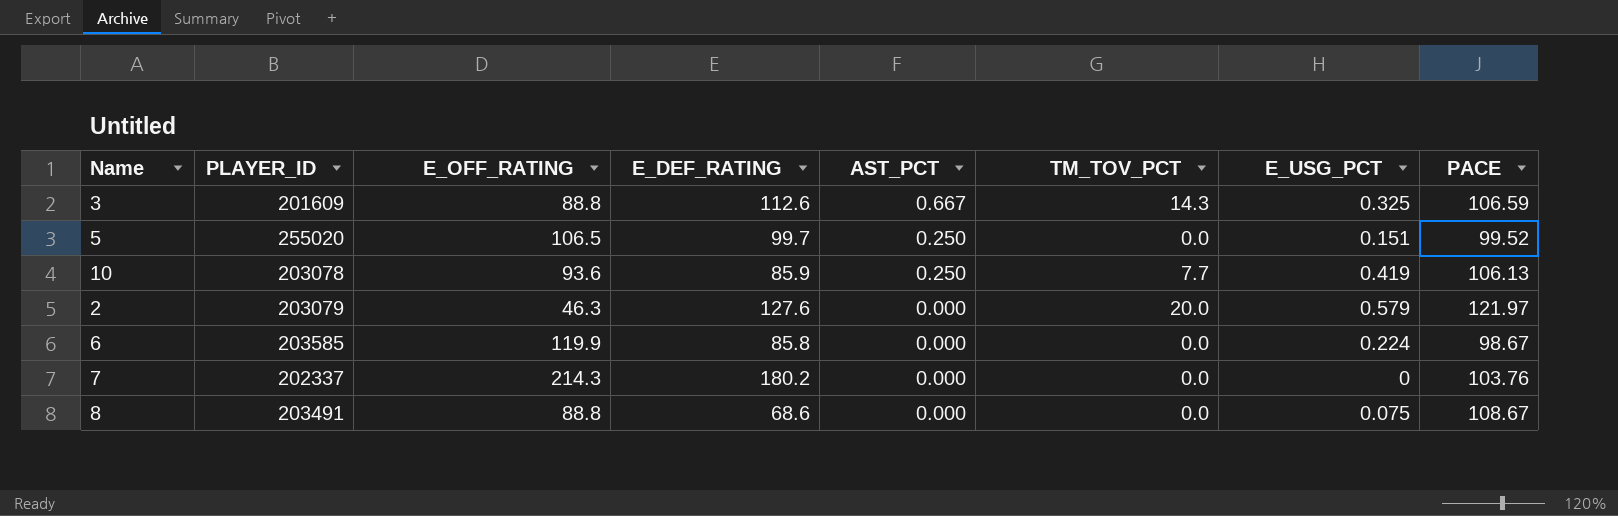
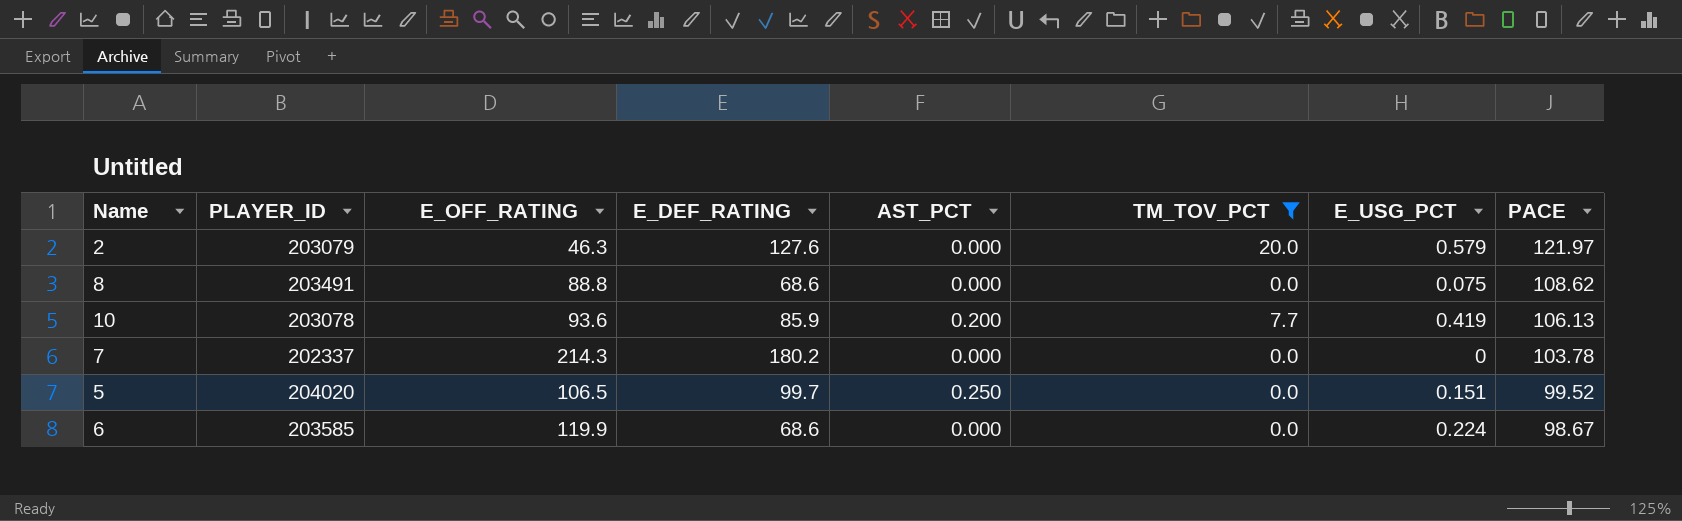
filter: none -> TM_TOV_PCT != 14.3
row order: AST_PCT descending -> PACE descending
8 | PACE: 108.67 -> 108.62
10 | AST_PCT: 0.250 -> 0.200
7 | PACE: 103.76 -> 103.78
5 | PLAYER_ID: 255020 -> 204020
6 | E_DEF_RATING: 85.8 -> 68.6

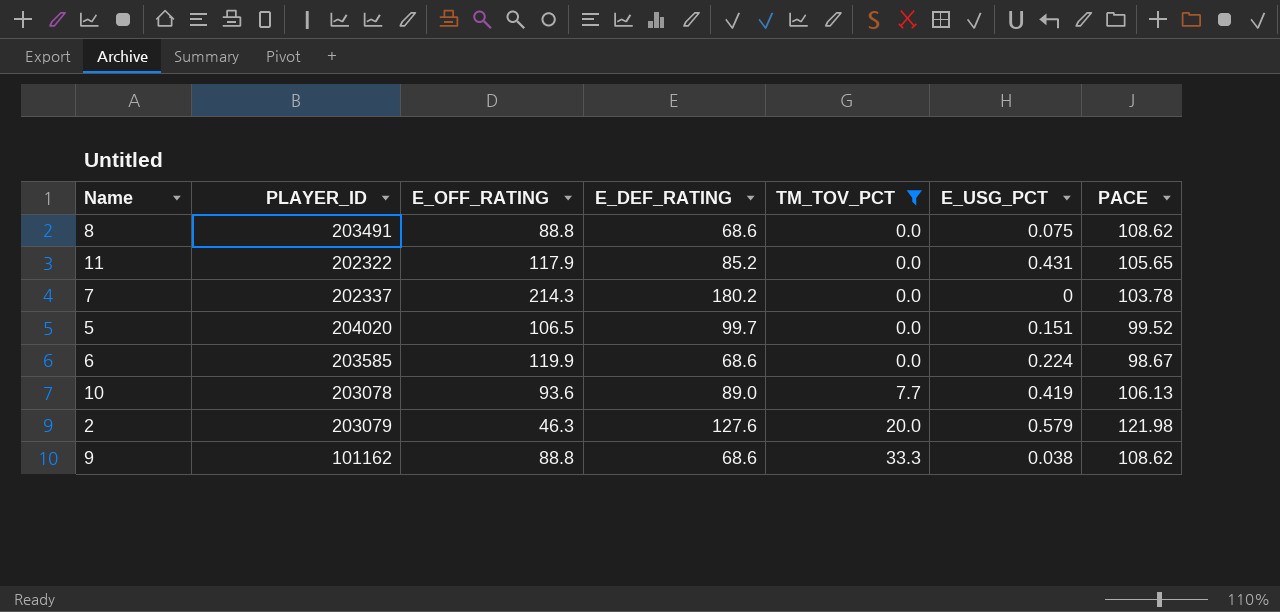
row order: PACE descending -> TM_TOV_PCT ascending
column AST_PCT | position: 5 -> none
row 11: none -> 202322 | 117.9 | 85.2 | 0.0 | 0.431 | 105.65
10 | E_DEF_RATING: 85.9 -> 89.0
2 | PACE: 121.97 -> 121.98
row 9: none -> 101162 | 88.8 | 68.6 | 33.3 | 0.038 | 108.62

